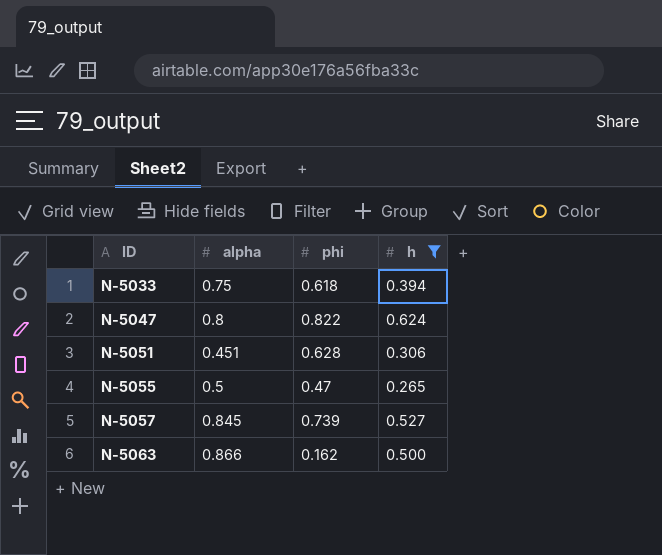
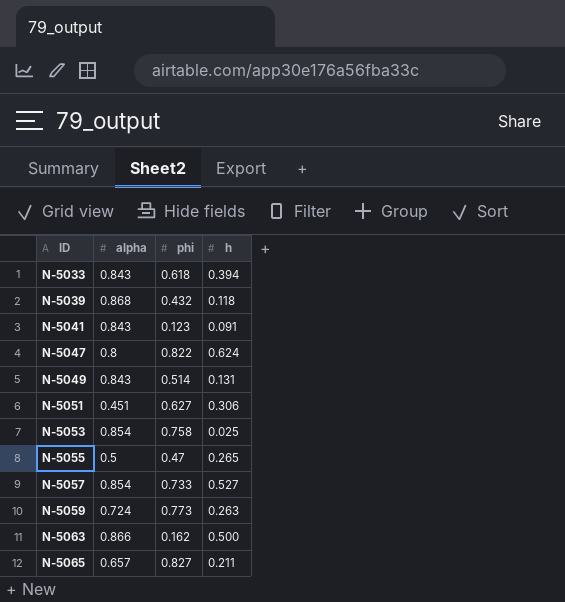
filter: h >= 0.265 -> none
N-5033 | alpha: 0.75 -> 0.843
N-5051 | phi: 0.628 -> 0.627
N-5057 | alpha: 0.845 -> 0.854
N-5057 | phi: 0.739 -> 0.733

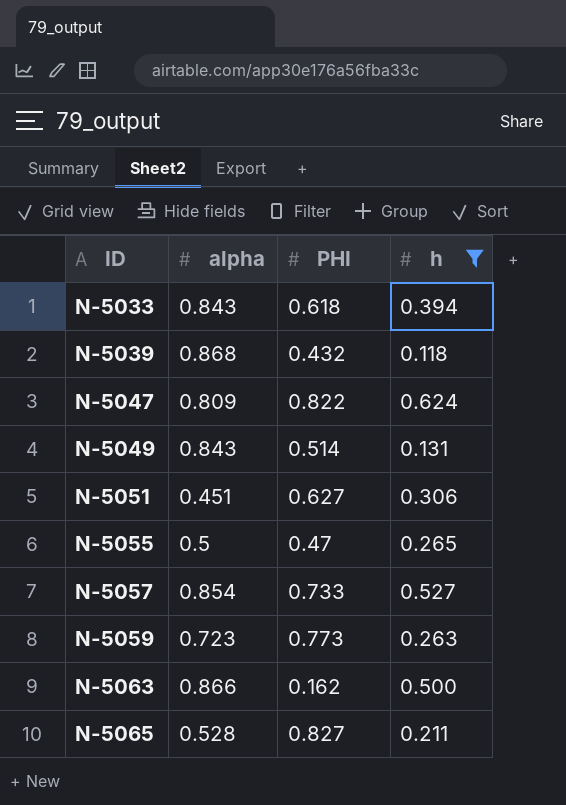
filter: none -> h >= 0.118
column name: phi -> PHI
N-5047 | alpha: 0.8 -> 0.809
N-5059 | alpha: 0.724 -> 0.723
N-5065 | alpha: 0.657 -> 0.528

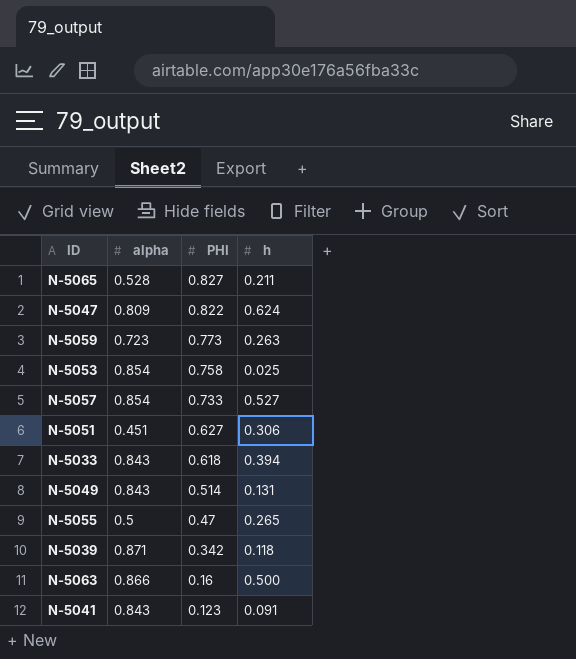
filter: h >= 0.118 -> none
row order: ID ascending -> PHI descending
N-5039 | alpha: 0.868 -> 0.871
N-5039 | PHI: 0.432 -> 0.342
N-5063 | PHI: 0.162 -> 0.16

